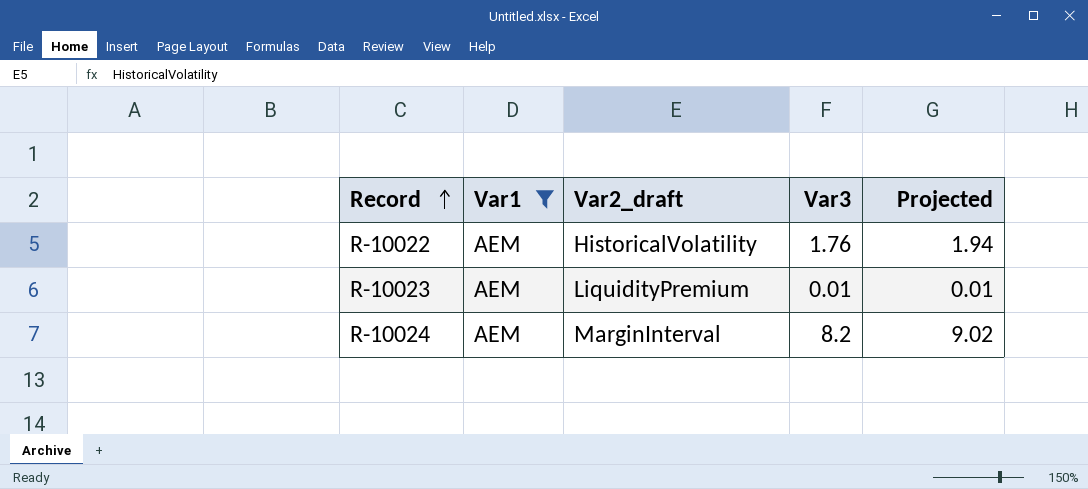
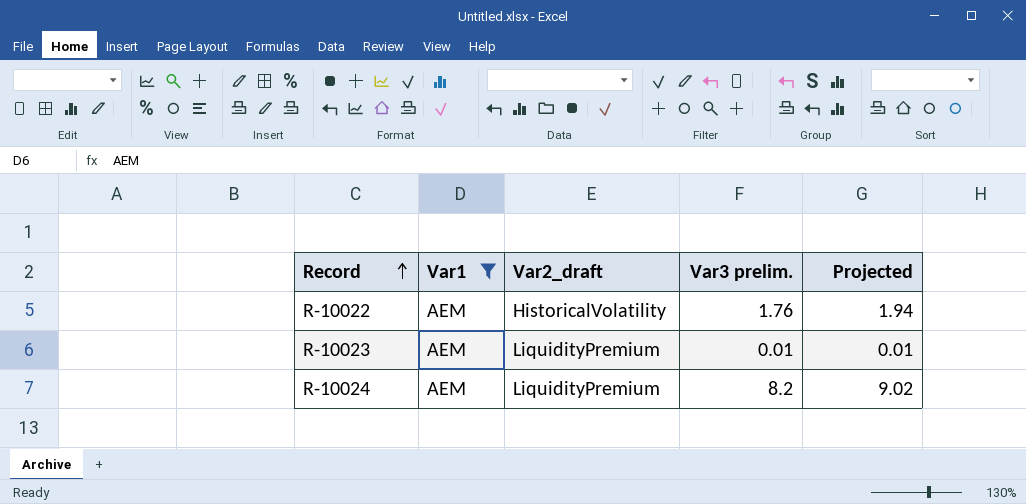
column name: Var3 -> Var3 prelim.
R-10024 | Var2_draft: MarginInterval -> LiquidityPremium

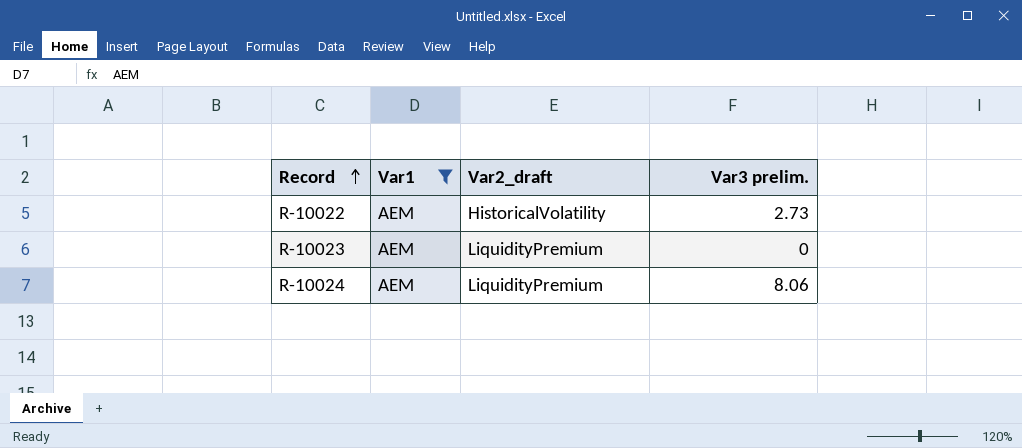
column Projected | formula: [Var3 prelim.] * 1.1 -> none
R-10022 | Var3 prelim.: 1.76 -> 2.73
R-10023 | Var3 prelim.: 0.01 -> 0
R-10024 | Var3 prelim.: 8.2 -> 8.06

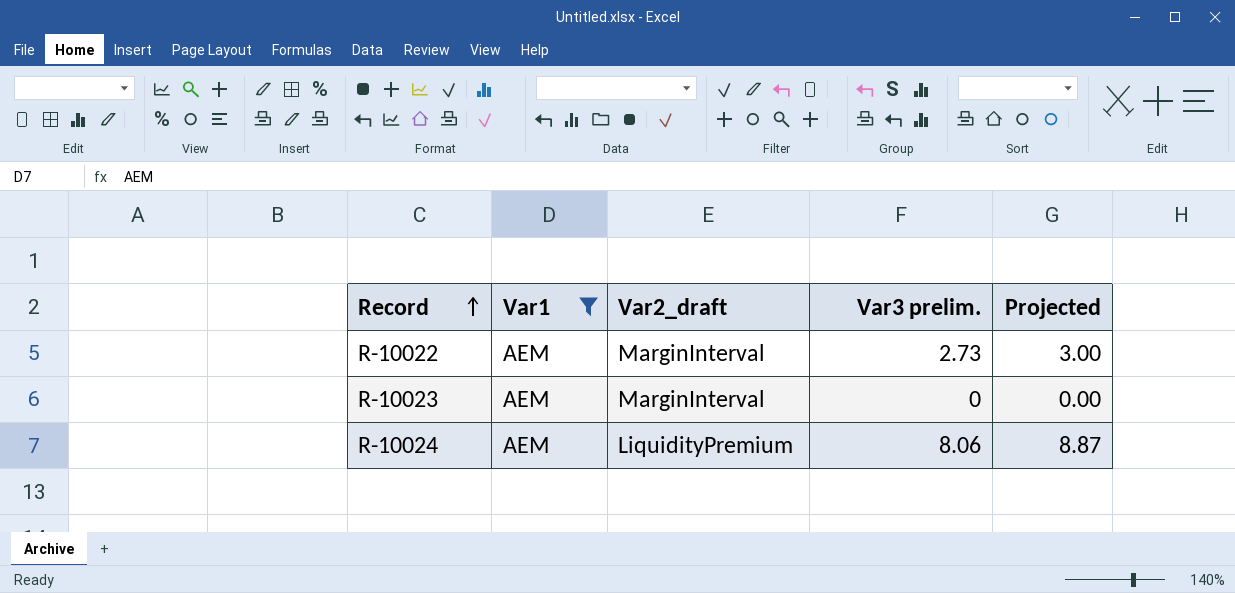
column Projected | formula: none -> [Var3 prelim.] * 1.1
R-10022 | Var2_draft: HistoricalVolatility -> MarginInterval
R-10023 | Var2_draft: LiquidityPremium -> MarginInterval

